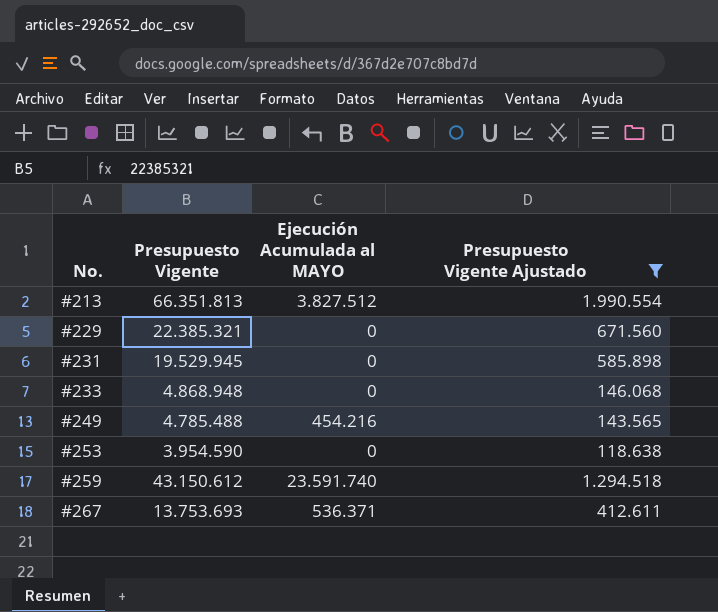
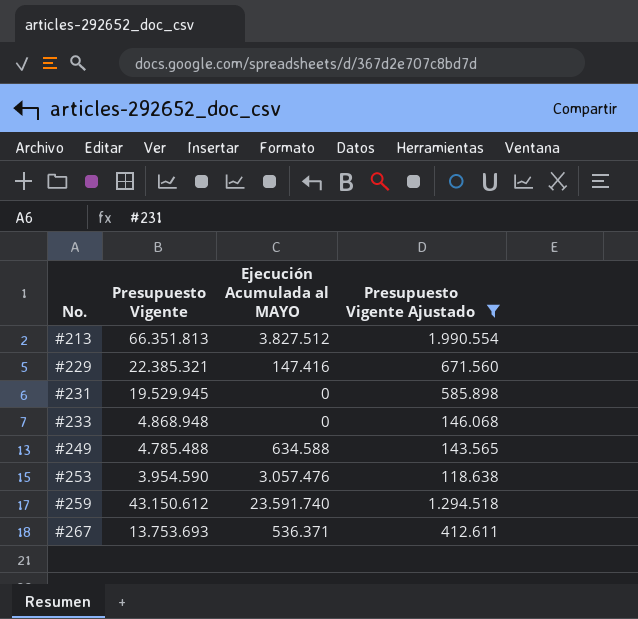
#229 | Ejecución Acumulada al MAYO: 0 -> 147.416
#249 | Ejecución Acumulada al MAYO: 454.216 -> 634.588
#253 | Ejecución Acumulada al MAYO: 0 -> 3.057.476

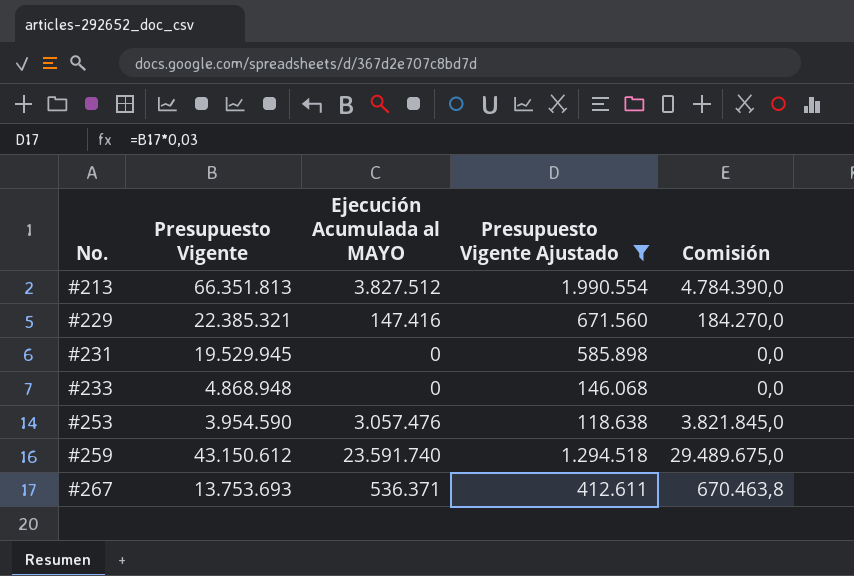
column Comisión | formula: none -> [Ejecución Acumulada al MAYO] * 1,25
row #249: 4.785.488 | 634.588 | 143.565 -> none

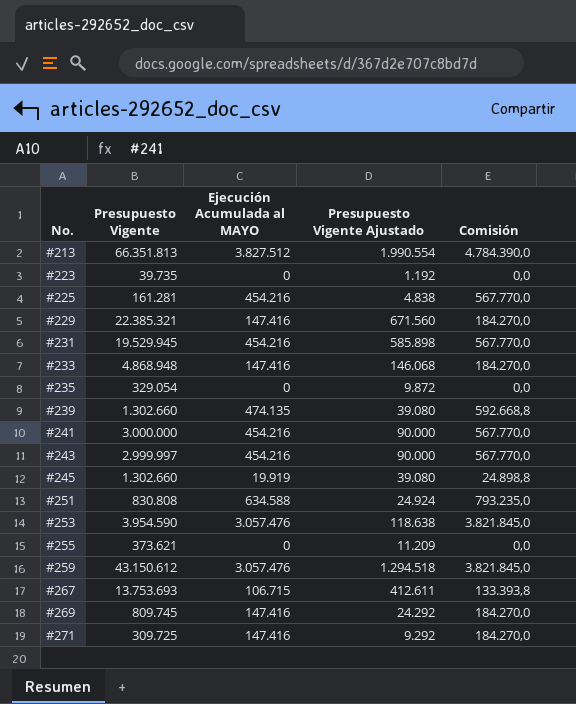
filter: Presupuesto Vigente Ajustado >= 118.638 -> none
#231 | Ejecución Acumulada al MAYO: 0 -> 454.216
#231 | Comisión: 0,0 -> 567.770,0
#233 | Ejecución Acumulada al MAYO: 0 -> 147.416
#233 | Comisión: 0,0 -> 184.270,0
#259 | Ejecución Acumulada al MAYO: 23.591.740 -> 3.057.476
#259 | Comisión: 29.489.675,0 -> 3.821.845,0
#267 | Ejecución Acumulada al MAYO: 536.371 -> 106.715
#267 | Comisión: 670.463,8 -> 133.393,8

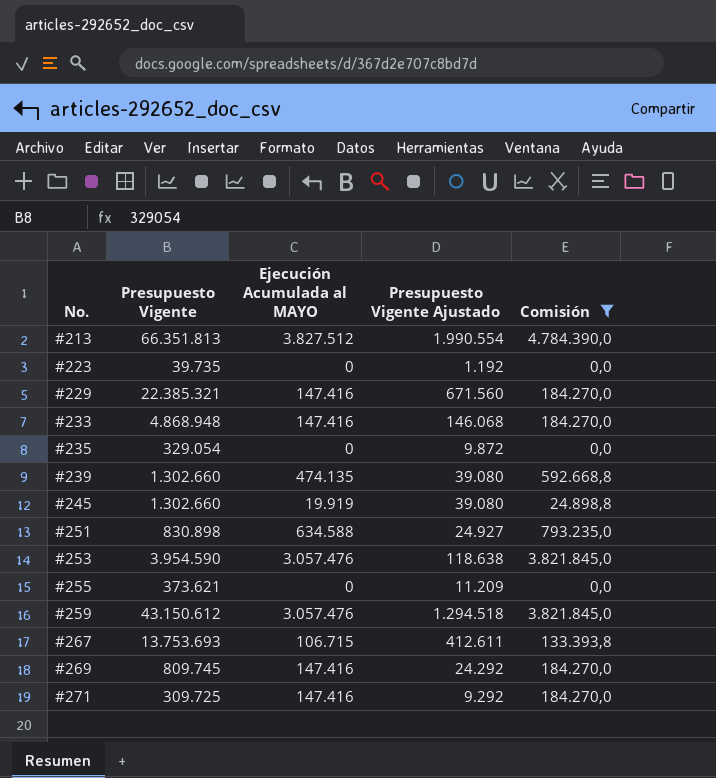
filter: none -> Comisión != 567.770,0
#251 | Presupuesto Vigente: 830.808 -> 830.898
#251 | Presupuesto Vigente Ajustado: 24.924 -> 24.927

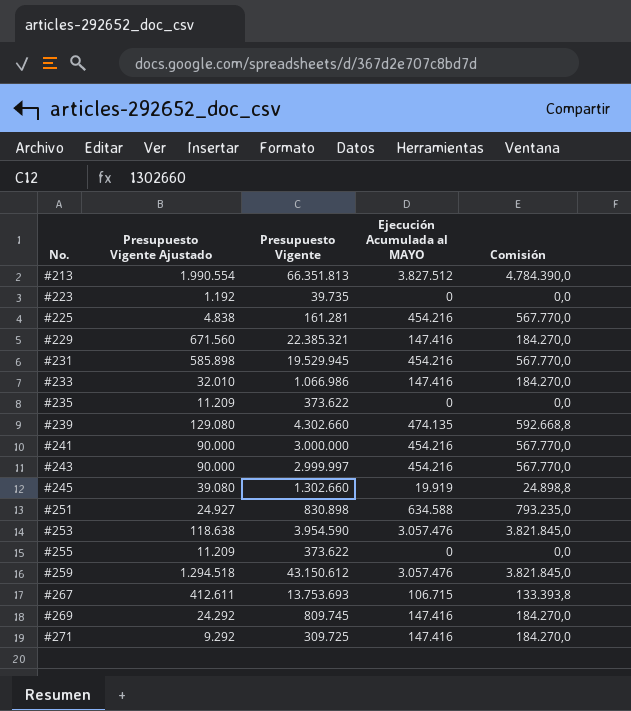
filter: Comisión != 567.770,0 -> none
column Presupuesto Vigente Ajustado | position: 4 -> 2
#233 | Presupuesto Vigente Ajustado: 146.068 -> 32.010
#233 | Presupuesto Vigente: 4.868.948 -> 1.066.986
#235 | Presupuesto Vigente Ajustado: 9.872 -> 11.209
#235 | Presupuesto Vigente: 329.054 -> 373.622
#239 | Presupuesto Vigente Ajustado: 39.080 -> 129.080
#239 | Presupuesto Vigente: 1.302.660 -> 4.302.660
#255 | Presupuesto Vigente: 373.621 -> 373.622

